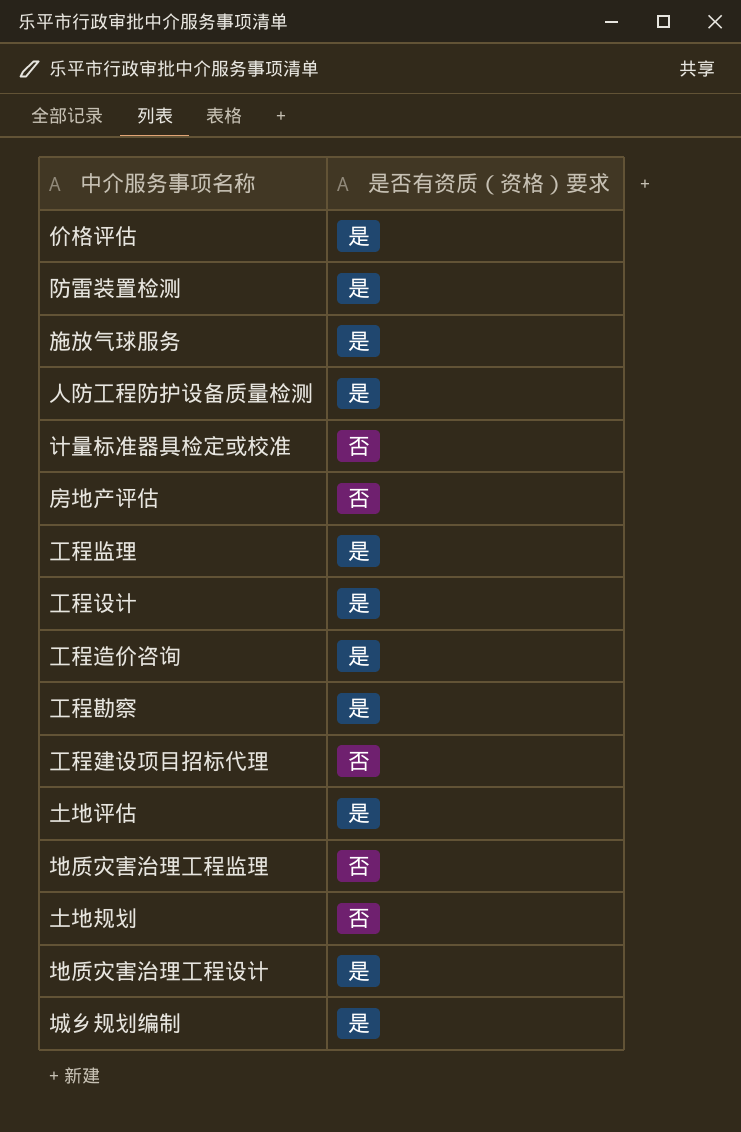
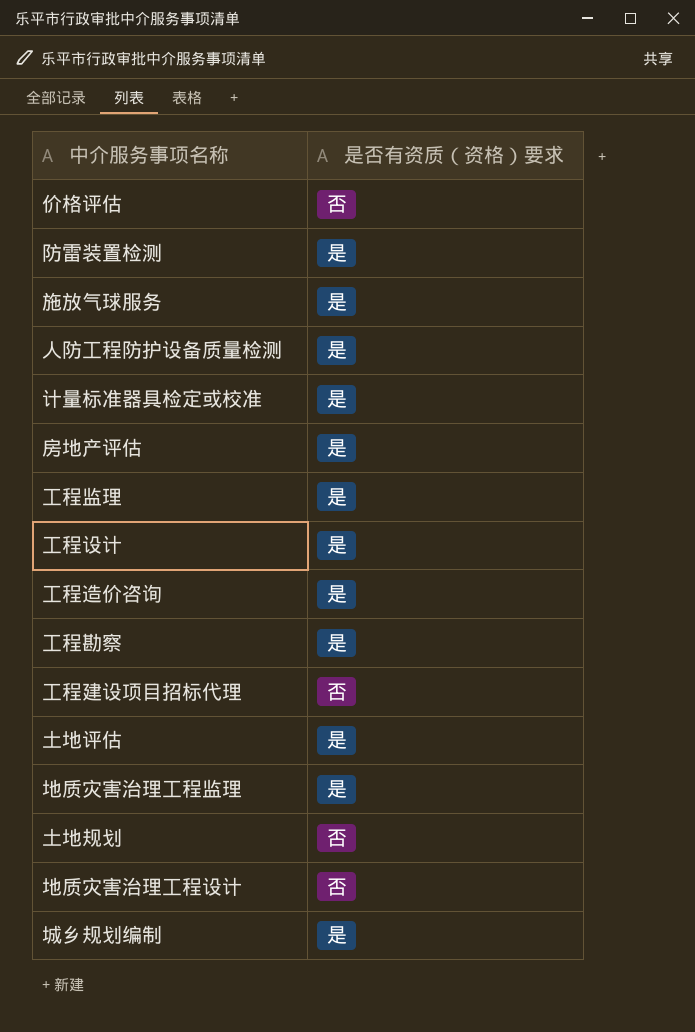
价格评估 | 是否有资质（资格）要求: 是 -> 否
计量标准器具检定或校准 | 是否有资质（资格）要求: 否 -> 是
房地产评估 | 是否有资质（资格）要求: 否 -> 是
地质灾害治理工程监理 | 是否有资质（资格）要求: 否 -> 是
地质灾害治理工程设计 | 是否有资质（资格）要求: 是 -> 否

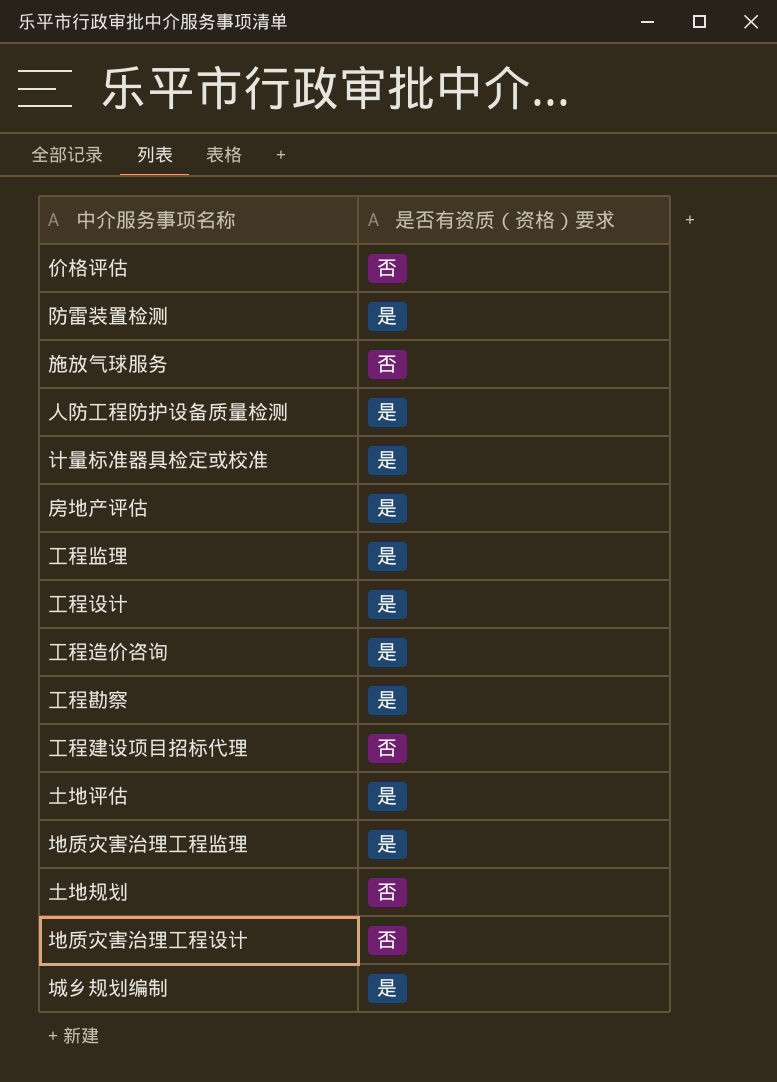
施放气球服务 | 是否有资质（资格）要求: 是 -> 否

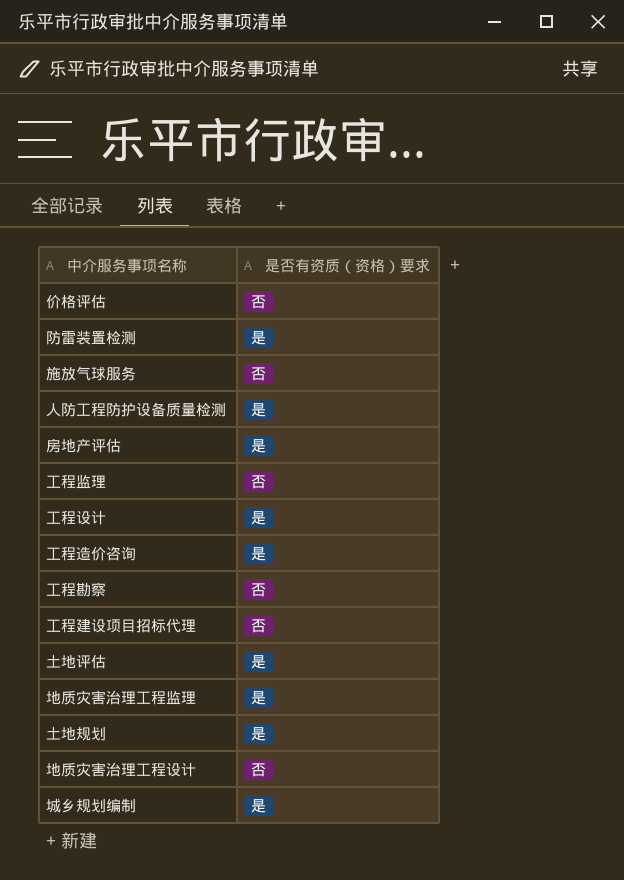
row 计量标准器具检定或校准: 是 -> none
工程监理 | 是否有资质（资格）要求: 是 -> 否
工程勘察 | 是否有资质（资格）要求: 是 -> 否
土地规划 | 是否有资质（资格）要求: 否 -> 是

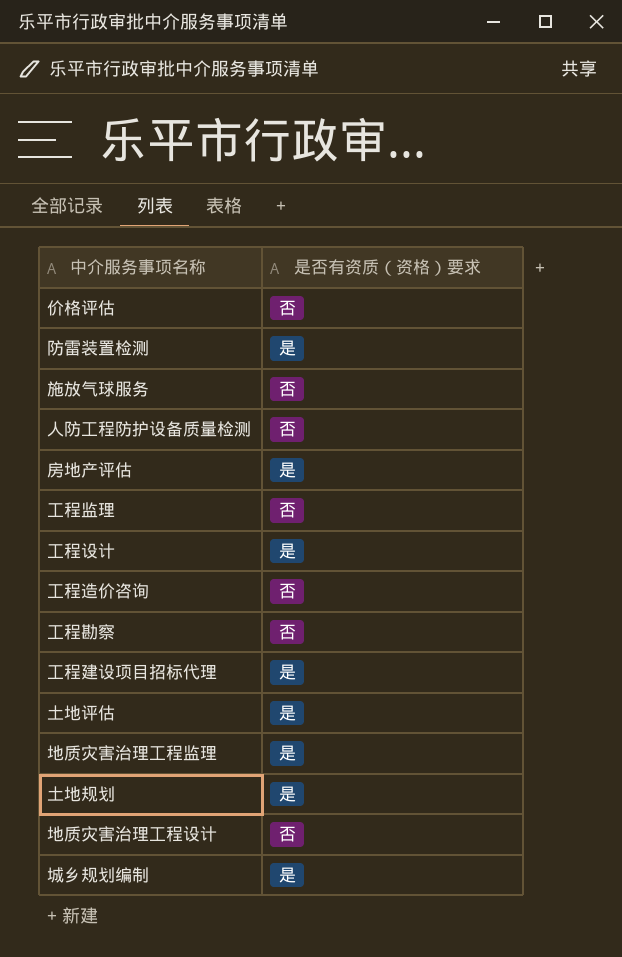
人防工程防护设备质量检测 | 是否有资质（资格）要求: 是 -> 否
工程造价咨询 | 是否有资质（资格）要求: 是 -> 否
工程建设项目招标代理 | 是否有资质（资格）要求: 否 -> 是

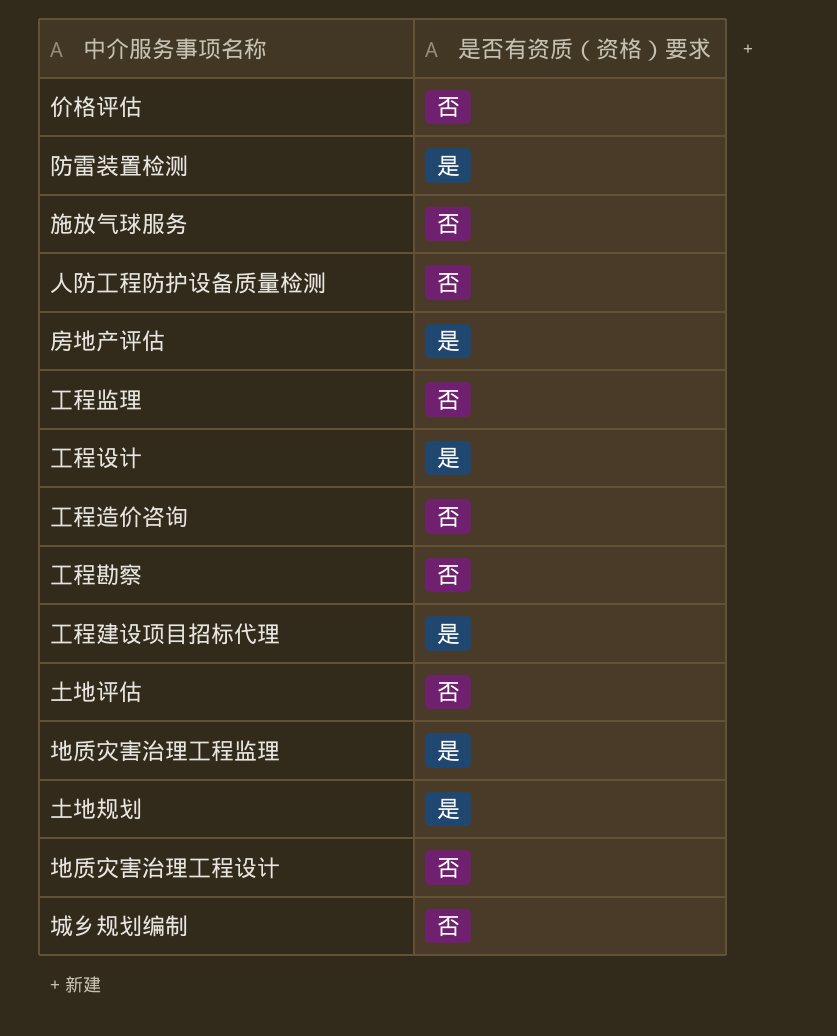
土地评估 | 是否有资质（资格）要求: 是 -> 否
城乡规划编制 | 是否有资质（资格）要求: 是 -> 否

